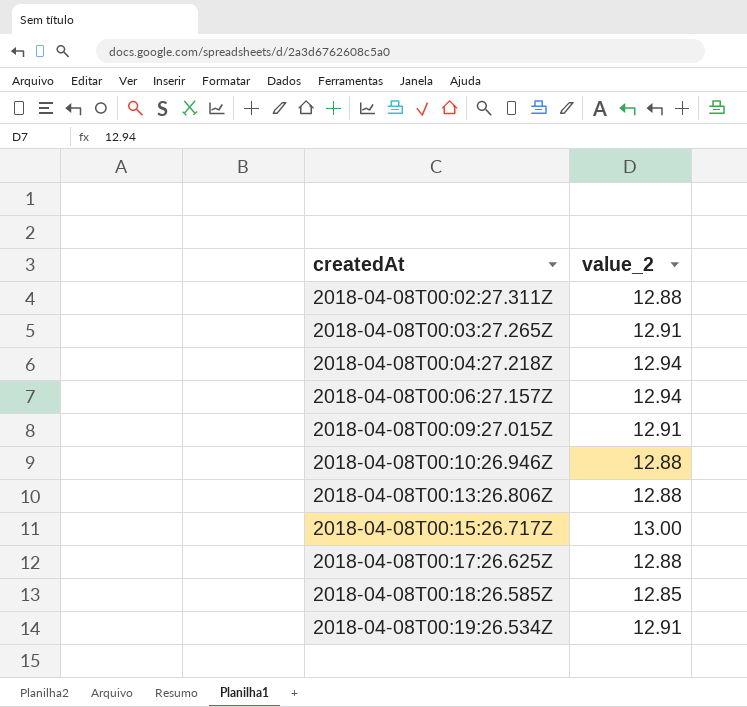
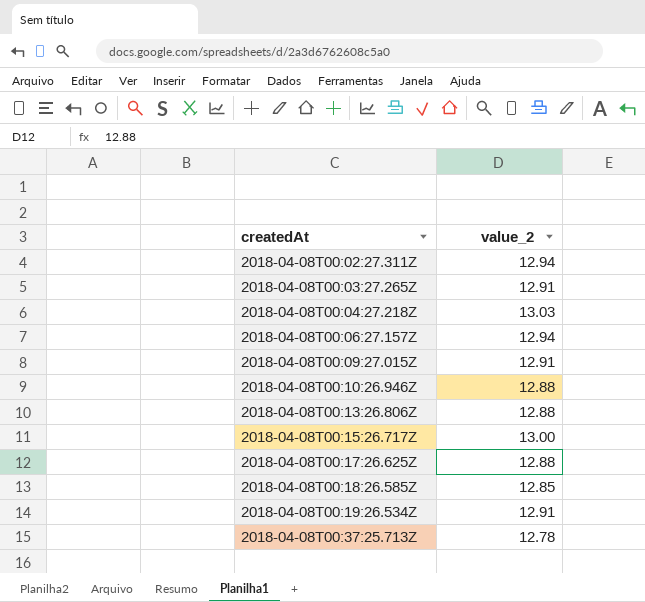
2018-04-08T00:02:27.311Z | value_2: 12.88 -> 12.94
2018-04-08T00:04:27.218Z | value_2: 12.94 -> 13.03
row 2018-04-08T00:37:25.713Z: none -> 12.78

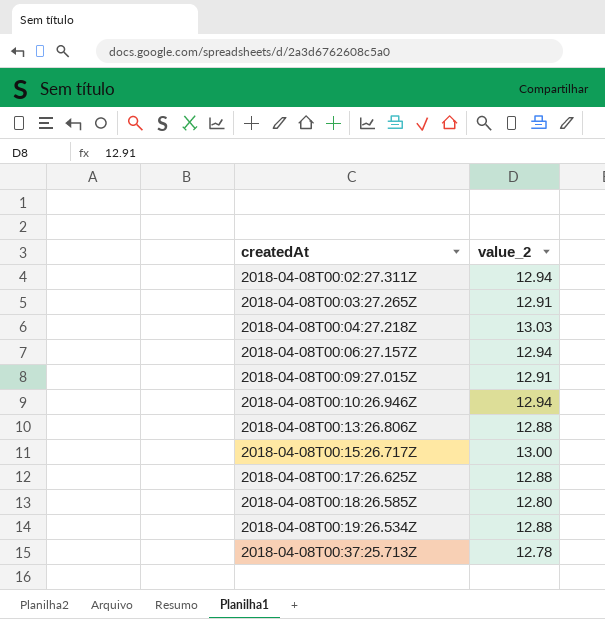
2018-04-08T00:10:26.946Z | value_2: 12.88 -> 12.94
2018-04-08T00:18:26.585Z | value_2: 12.85 -> 12.80
2018-04-08T00:19:26.534Z | value_2: 12.91 -> 12.88

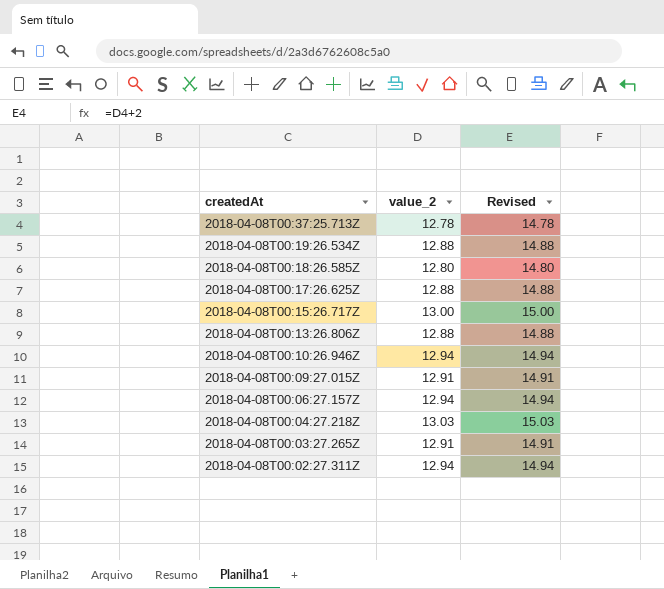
row order: createdAt ascending -> createdAt descending
column Revised | formula: none -> [value_2] + 2

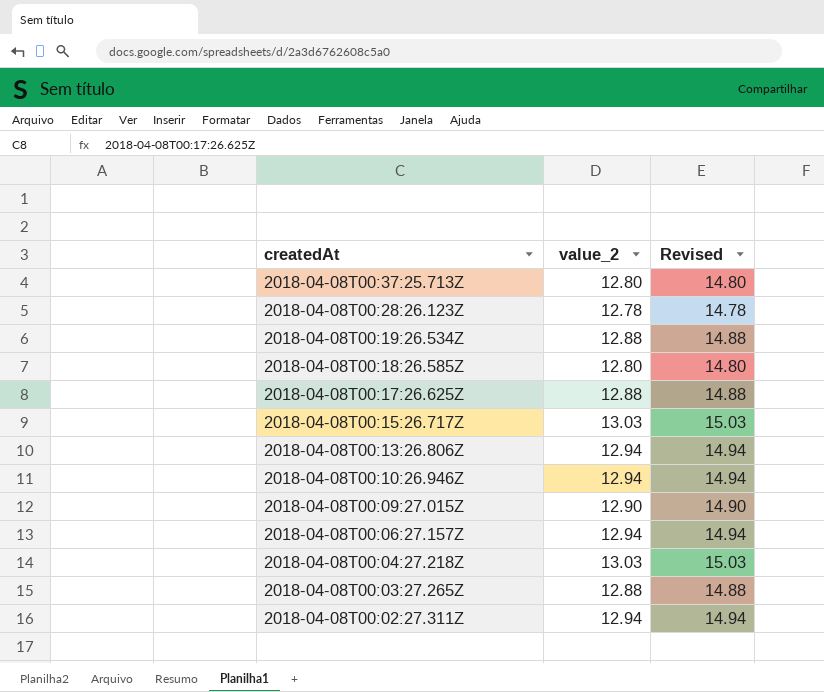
2018-04-08T00:37:25.713Z | value_2: 12.78 -> 12.80
2018-04-08T00:37:25.713Z | Revised: 14.78 -> 14.80
row 2018-04-08T00:28:26.123Z: none -> 12.78 | 14.78
2018-04-08T00:15:26.717Z | value_2: 13.00 -> 13.03
2018-04-08T00:15:26.717Z | Revised: 15.00 -> 15.03
2018-04-08T00:13:26.806Z | value_2: 12.88 -> 12.94
2018-04-08T00:13:26.806Z | Revised: 14.88 -> 14.94
2018-04-08T00:09:27.015Z | value_2: 12.91 -> 12.90
2018-04-08T00:09:27.015Z | Revised: 14.91 -> 14.90
2018-04-08T00:03:27.265Z | value_2: 12.91 -> 12.88
2018-04-08T00:03:27.265Z | Revised: 14.91 -> 14.88

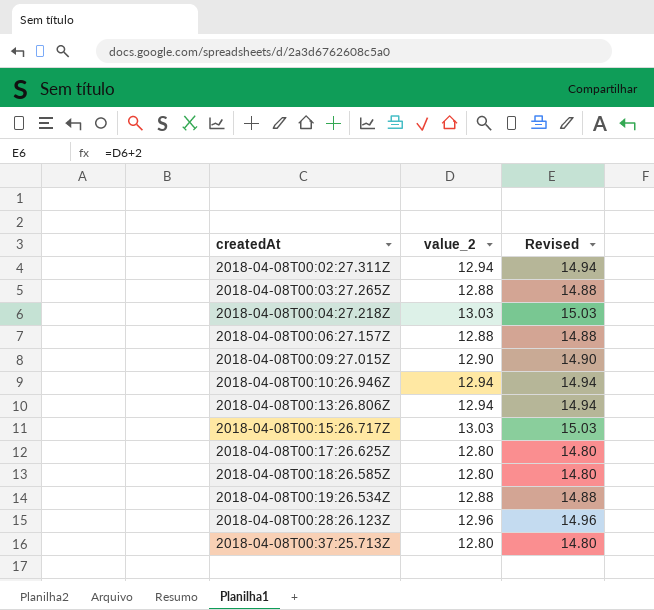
row order: createdAt descending -> createdAt ascending
2018-04-08T00:06:27.157Z | value_2: 12.94 -> 12.88
2018-04-08T00:06:27.157Z | Revised: 14.94 -> 14.88
2018-04-08T00:17:26.625Z | value_2: 12.88 -> 12.80
2018-04-08T00:17:26.625Z | Revised: 14.88 -> 14.80
2018-04-08T00:28:26.123Z | value_2: 12.78 -> 12.96
2018-04-08T00:28:26.123Z | Revised: 14.78 -> 14.96

